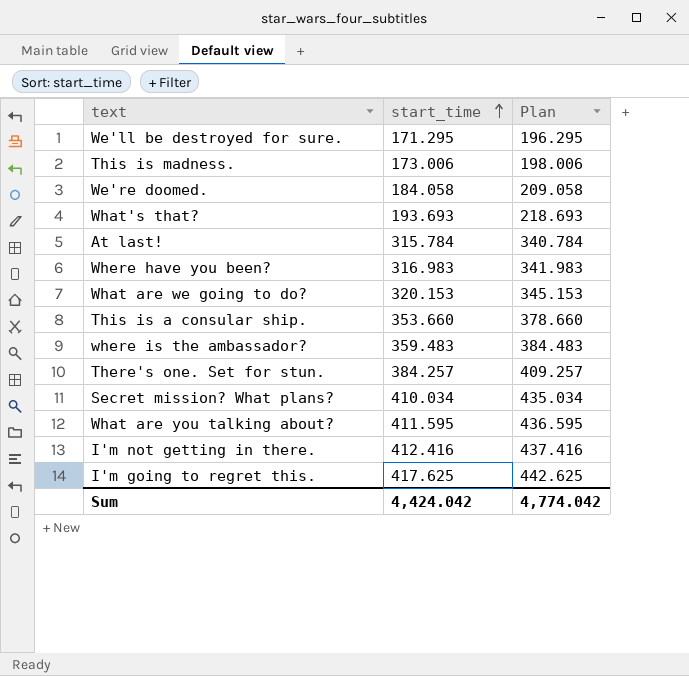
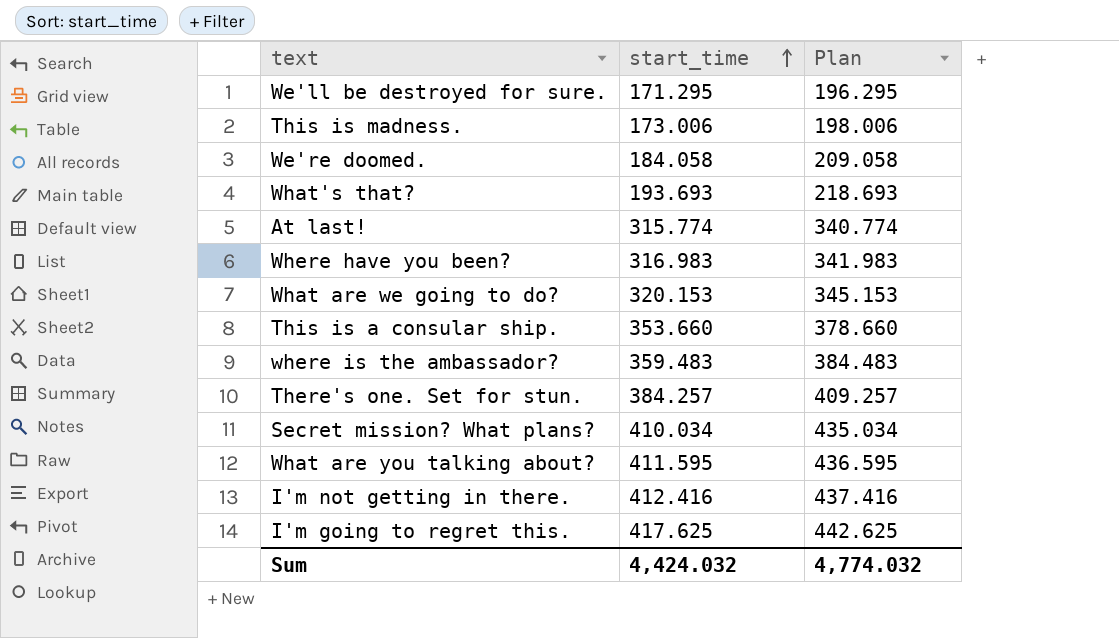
At last! | start_time: 315.784 -> 315.774
At last! | Plan: 340.784 -> 340.774
Sum | start_time: 4,424.042 -> 4,424.032
Sum | Plan: 4,774.042 -> 4,774.032

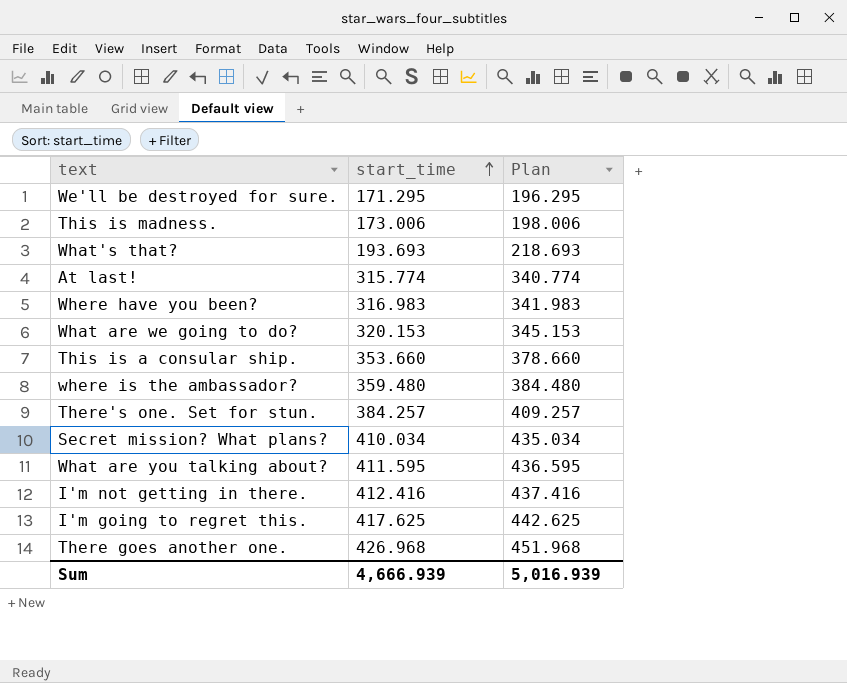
row We're doomed.: 184.058 | 209.058 -> none
where is the ambassador? | start_time: 359.483 -> 359.480
where is the ambassador? | Plan: 384.483 -> 384.480
row There goes another one.: none -> 426.968 | 451.968
Sum | start_time: 4,424.032 -> 4,666.939
Sum | Plan: 4,774.032 -> 5,016.939

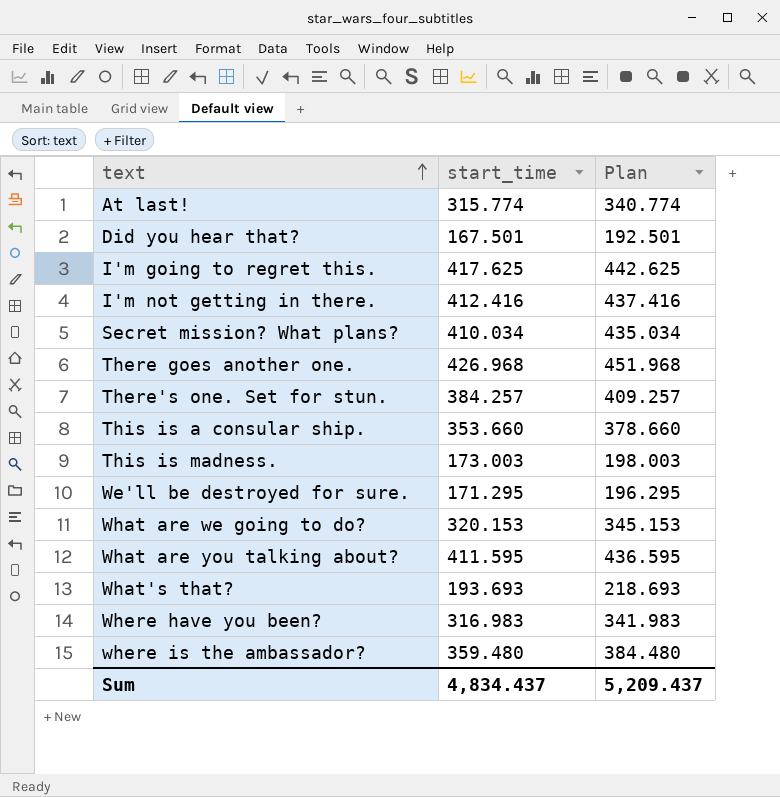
row order: start_time ascending -> text ascending
row Did you hear that?: none -> 167.501 | 192.501
This is madness. | start_time: 173.006 -> 173.003
This is madness. | Plan: 198.006 -> 198.003
Sum | start_time: 4,666.939 -> 4,834.437
Sum | Plan: 5,016.939 -> 5,209.437

